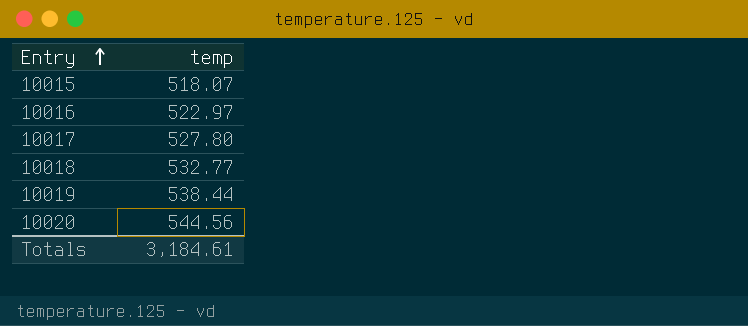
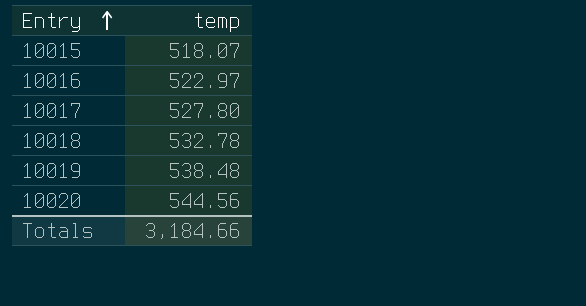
10018 | temp: 532.77 -> 532.78
10019 | temp: 538.44 -> 538.48
Totals | temp: 3,184.61 -> 3,184.66

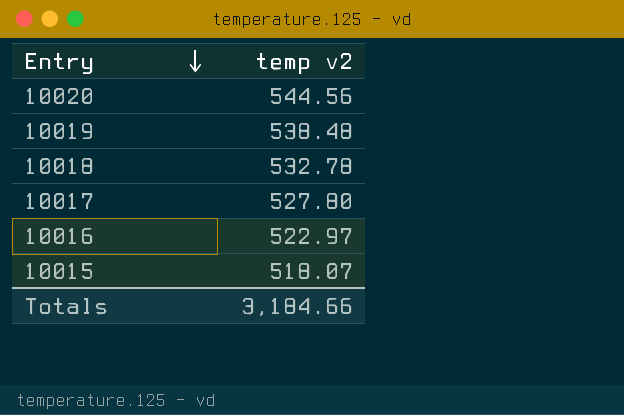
row order: Entry ascending -> Entry descending
column name: temp -> temp v2

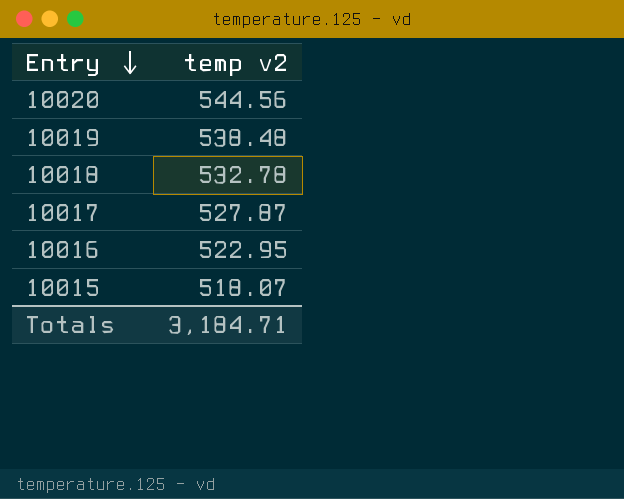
10017 | temp v2: 527.80 -> 527.87
10016 | temp v2: 522.97 -> 522.95
Totals | temp v2: 3,184.66 -> 3,184.71

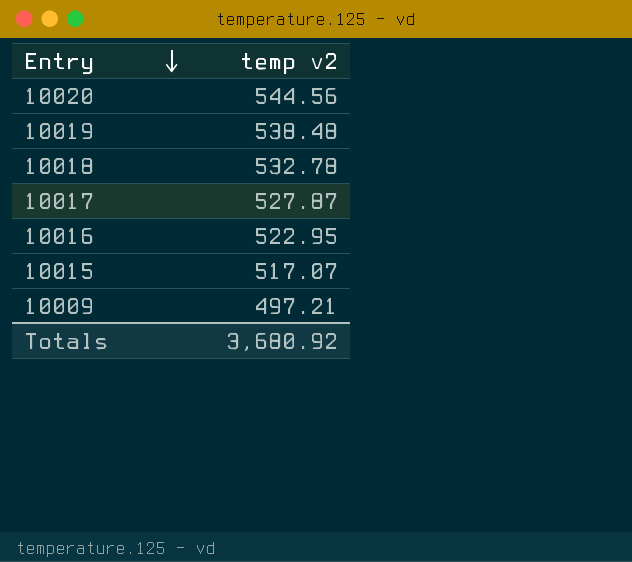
10015 | temp v2: 518.07 -> 517.07
row 10009: none -> 497.21
Totals | temp v2: 3,184.71 -> 3,680.92

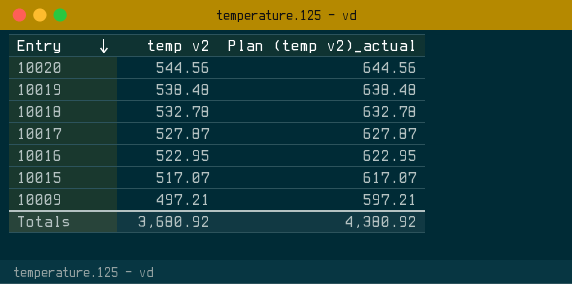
column Plan (temp v2)_actual | formula: none -> [temp v2] + 100

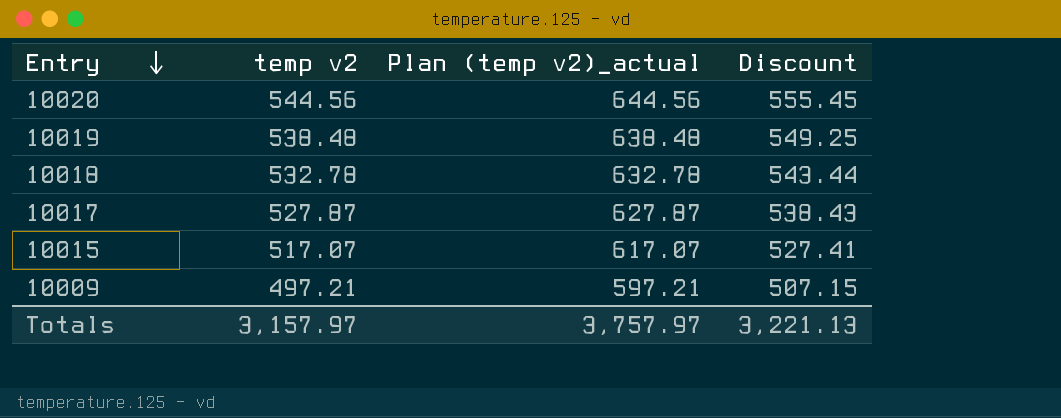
column Discount | formula: none -> [temp v2] * 1.02
row 10016: 522.95 | 622.95 -> none
Totals | temp v2: 3,680.92 -> 3,157.97
Totals | Plan (temp v2)_actual: 4,380.92 -> 3,757.97

